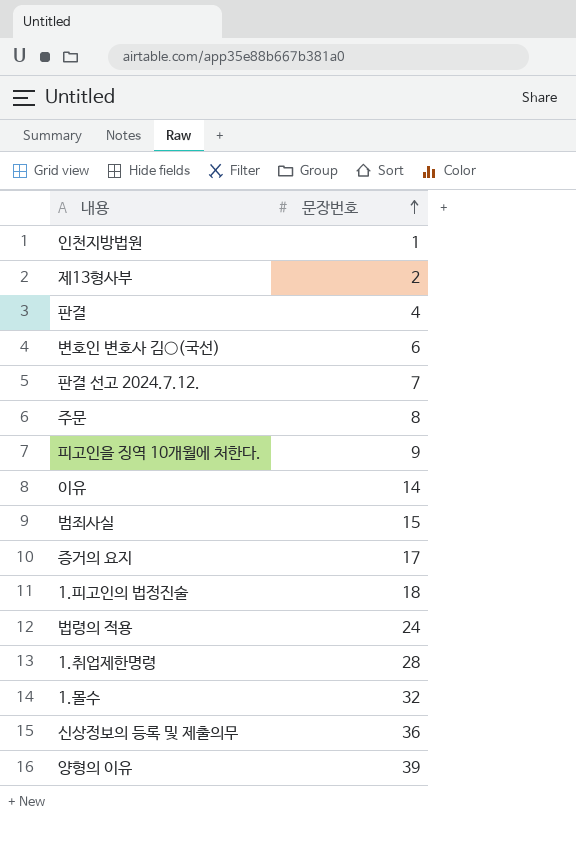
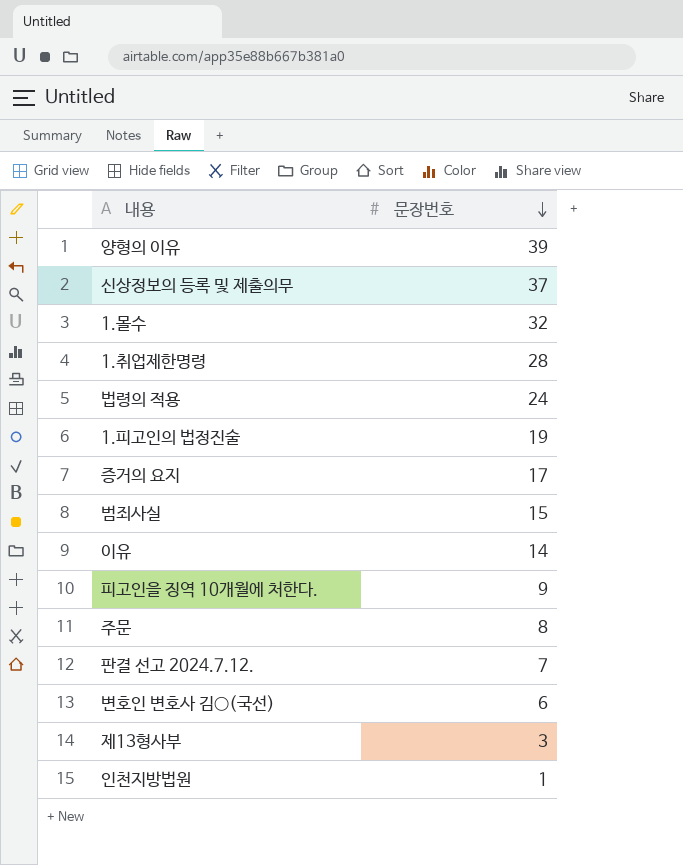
row order: 문장번호 ascending -> 문장번호 descending
row 판결: 4 -> none
신상정보의 등록 및 제출의무 | 문장번호: 36 -> 37
1.피고인의 법정진술 | 문장번호: 18 -> 19
제13형사부 | 문장번호: 2 -> 3

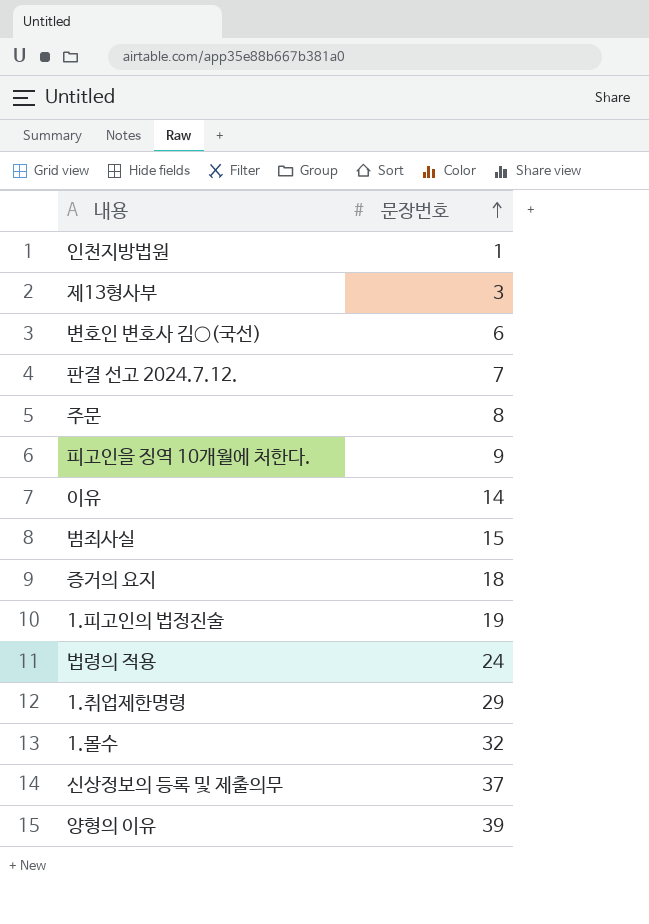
row order: 문장번호 descending -> 문장번호 ascending
증거의 요지 | 문장번호: 17 -> 18
1.취업제한명령 | 문장번호: 28 -> 29

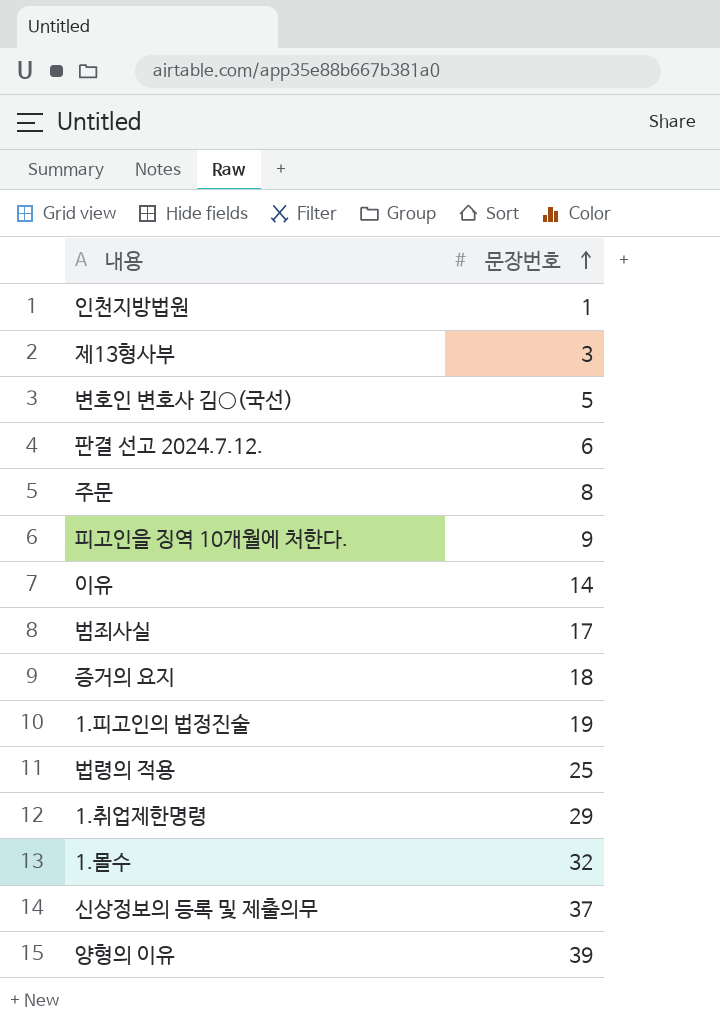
변호인 변호사 김○(국선) | 문장번호: 6 -> 5
판결 선고 2024.7.12. | 문장번호: 7 -> 6
범죄사실 | 문장번호: 15 -> 17
법령의 적용 | 문장번호: 24 -> 25

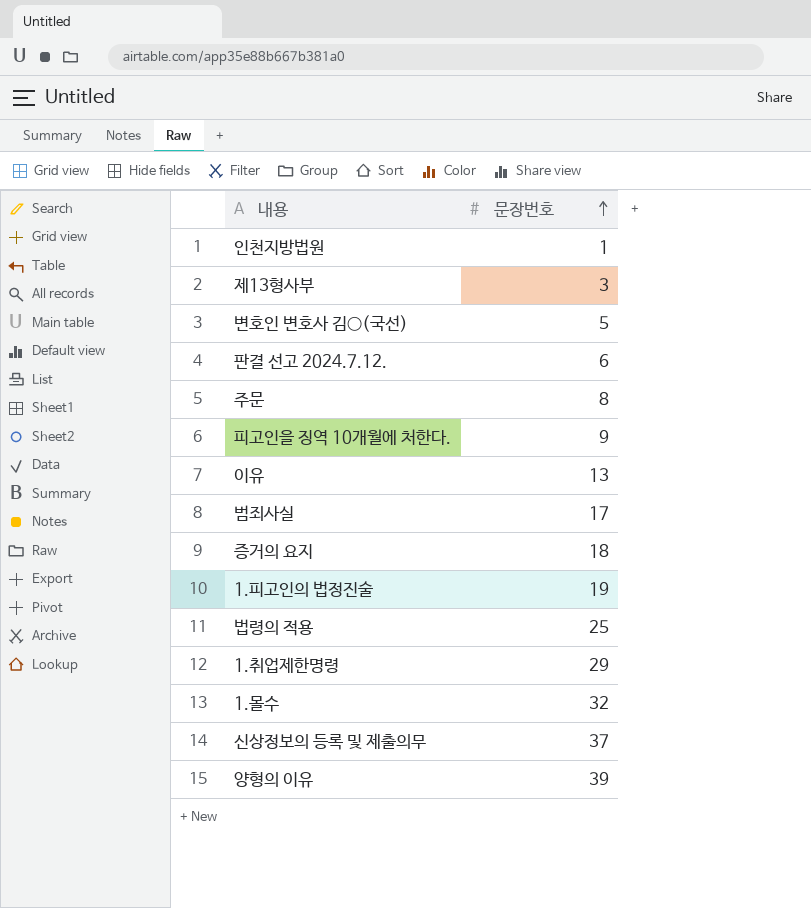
이유 | 문장번호: 14 -> 13

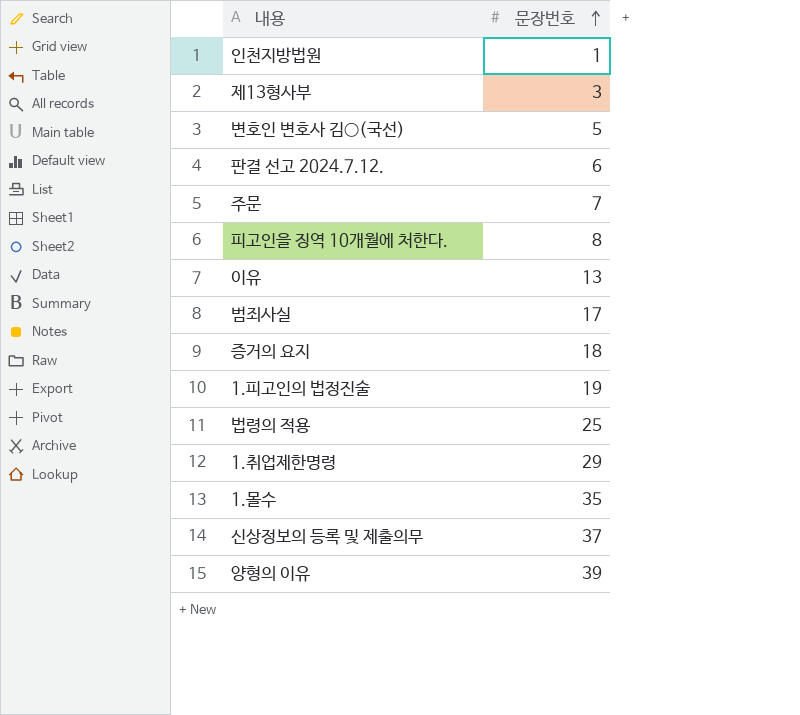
주문 | 문장번호: 8 -> 7
피고인을 징역 10개월에 처한다. | 문장번호: 9 -> 8
1.몰수 | 문장번호: 32 -> 35

